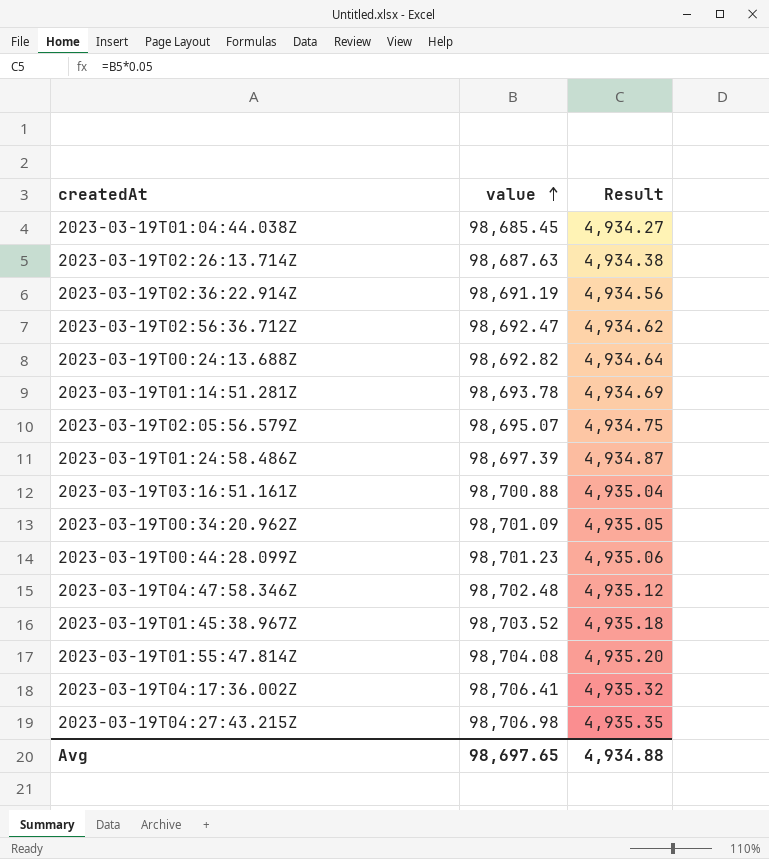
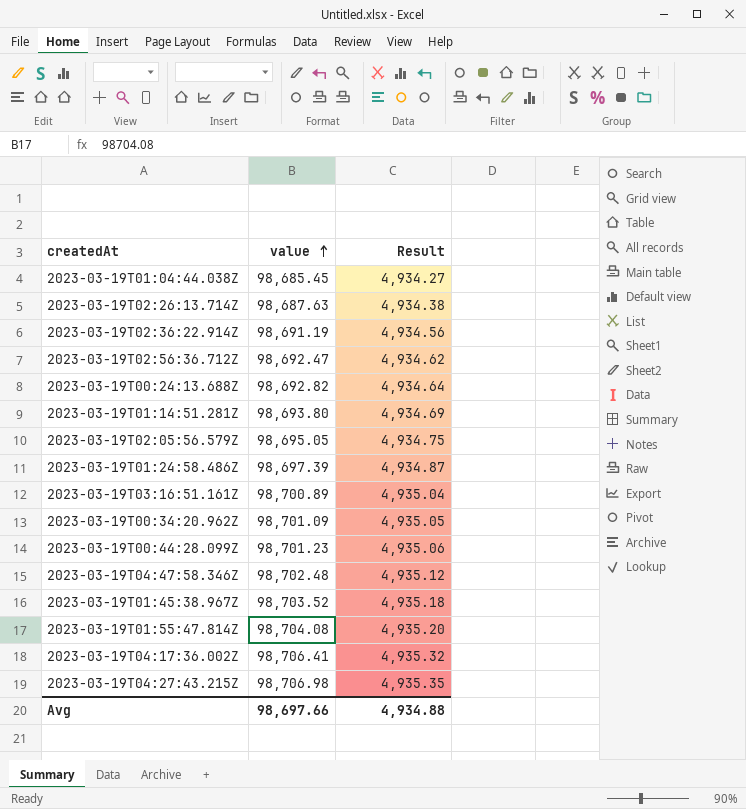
2023-03-19T01:14:51.281Z | value: 98,693.78 -> 98,693.80
2023-03-19T02:05:56.579Z | value: 98,695.07 -> 98,695.05
2023-03-19T03:16:51.161Z | value: 98,700.88 -> 98,700.89
Avg | value: 98,697.65 -> 98,697.66

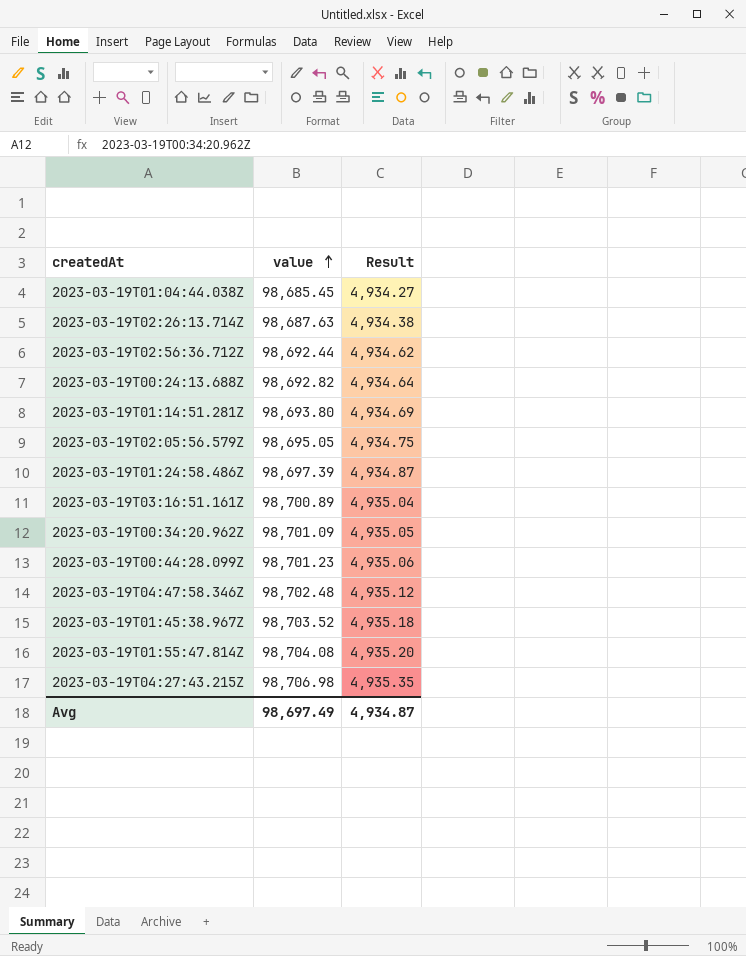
row 2023-03-19T02:36:22.914Z: 98,691.19 | 4,934.56 -> none
row 2023-03-19T04:17:36.002Z: 98,706.41 | 4,935.32 -> none
2023-03-19T02:56:36.712Z | value: 98,692.47 -> 98,692.44
Avg | value: 98,697.66 -> 98,697.49
Avg | Result: 4,934.88 -> 4,934.87

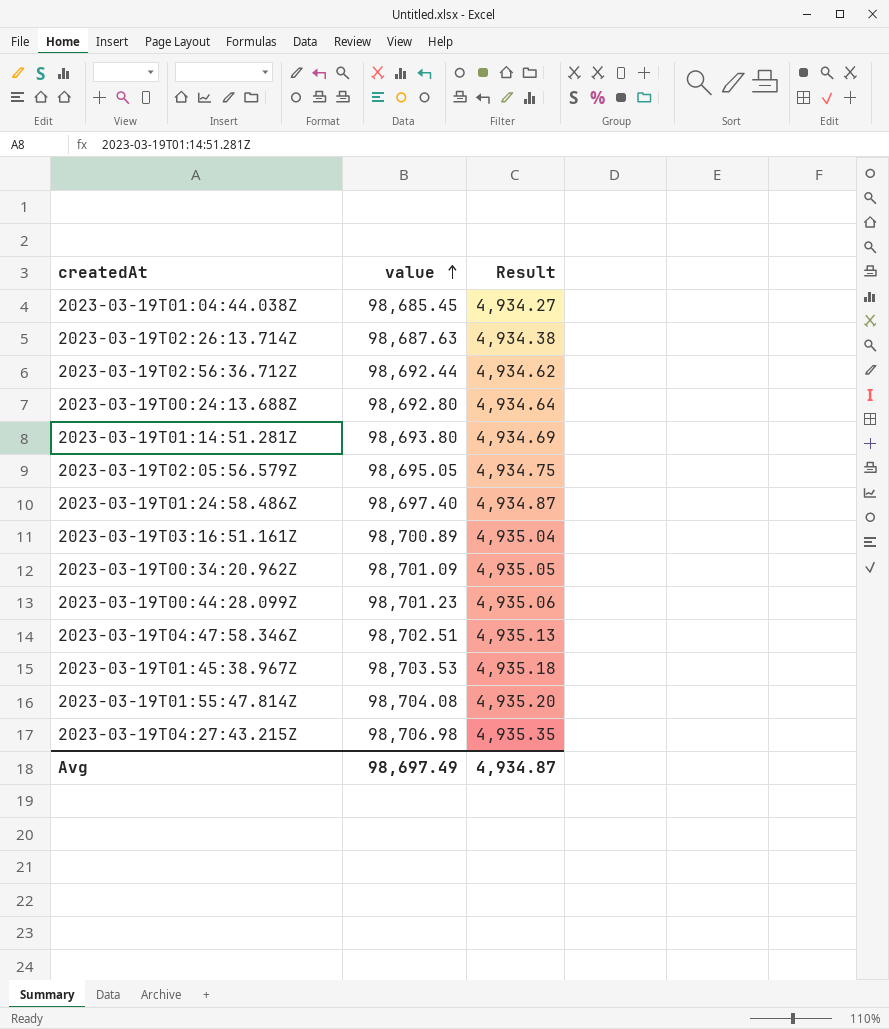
2023-03-19T00:24:13.688Z | value: 98,692.82 -> 98,692.80
2023-03-19T01:24:58.486Z | value: 98,697.39 -> 98,697.40
2023-03-19T04:47:58.346Z | value: 98,702.48 -> 98,702.51
2023-03-19T04:47:58.346Z | Result: 4,935.12 -> 4,935.13
2023-03-19T01:45:38.967Z | value: 98,703.52 -> 98,703.53

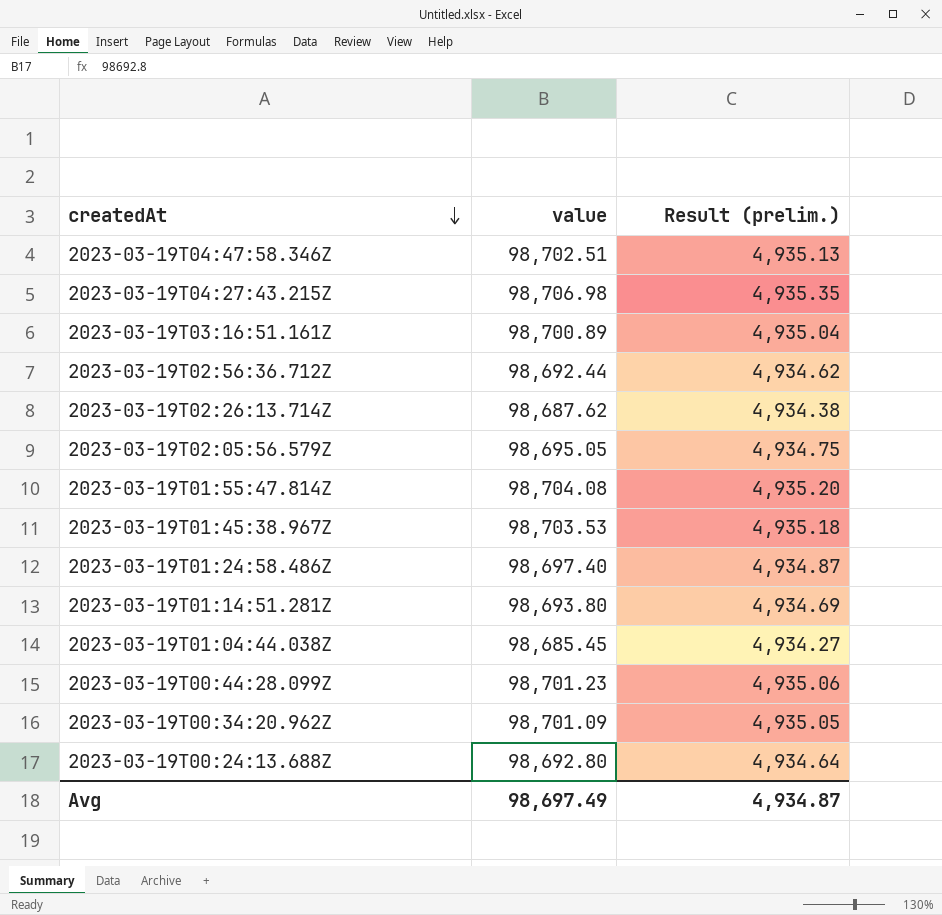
row order: value ascending -> createdAt descending
column name: Result -> Result (prelim.)
2023-03-19T02:26:13.714Z | value: 98,687.63 -> 98,687.62

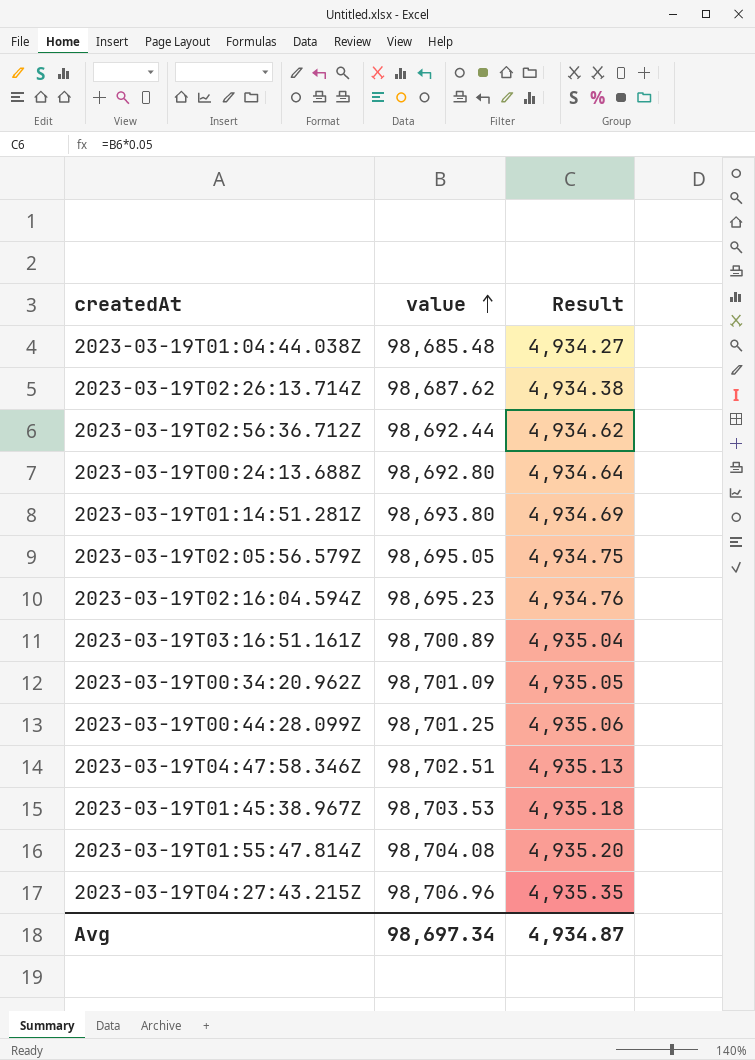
row order: createdAt descending -> value ascending
column name: Result (prelim.) -> Result
row 2023-03-19T01:24:58.486Z: 98,697.40 | 4,934.87 -> none
2023-03-19T01:04:44.038Z | value: 98,685.45 -> 98,685.48
row 2023-03-19T02:16:04.594Z: none -> 98,695.23 | 4,934.76
2023-03-19T00:44:28.099Z | value: 98,701.23 -> 98,701.25
2023-03-19T04:27:43.215Z | value: 98,706.98 -> 98,706.96
Avg | value: 98,697.49 -> 98,697.34

